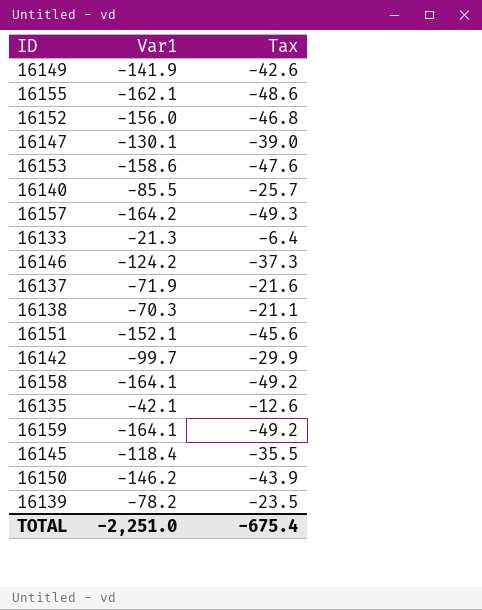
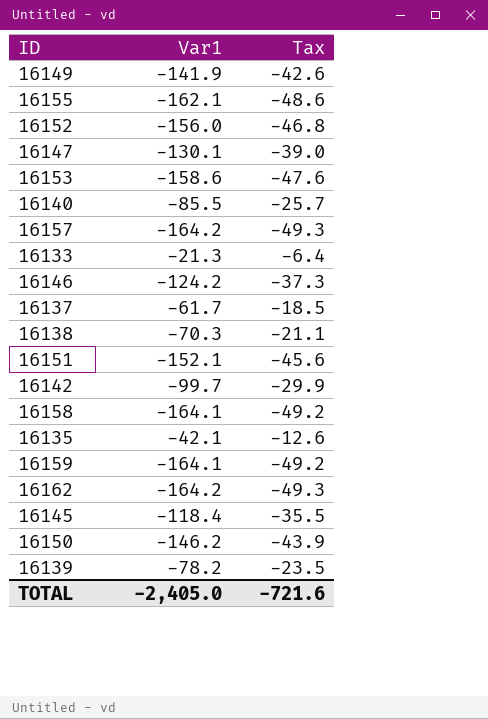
16137 | Var1: -71.9 -> -61.7
16137 | Tax: -21.6 -> -18.5
row 16162: none -> -164.2 | -49.3
TOTAL | Var1: -2,251.0 -> -2,405.0
TOTAL | Tax: -675.4 -> -721.6

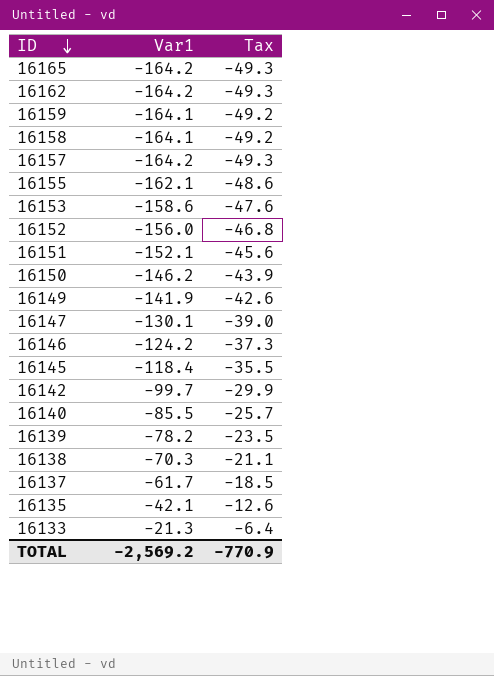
row order: none -> ID descending
row 16165: none -> -164.2 | -49.3
TOTAL | Var1: -2,405.0 -> -2,569.2
TOTAL | Tax: -721.6 -> -770.9

